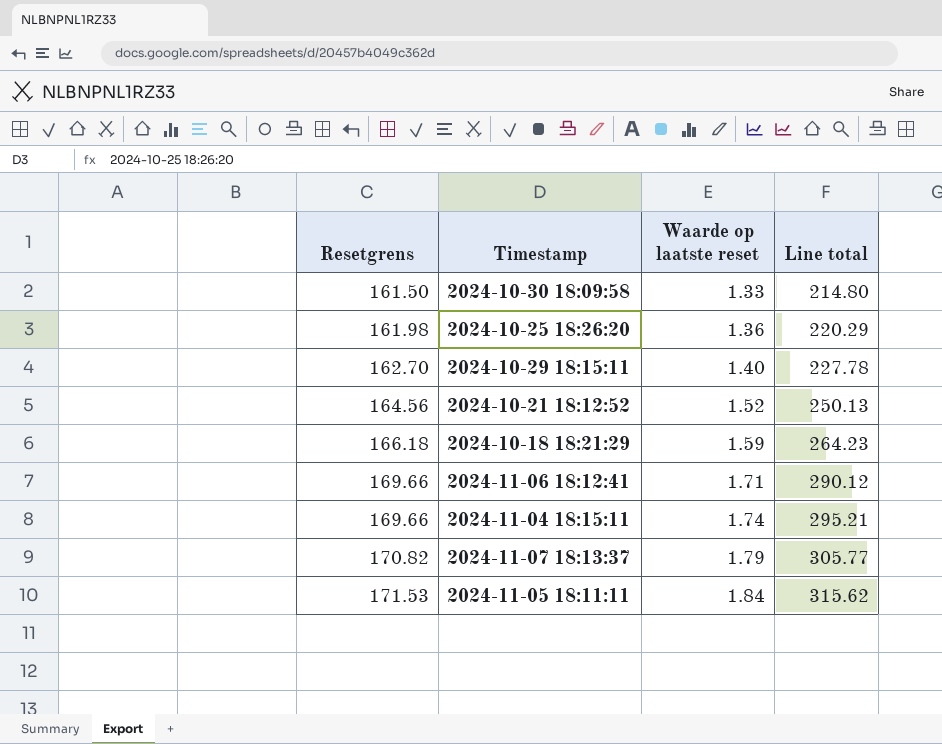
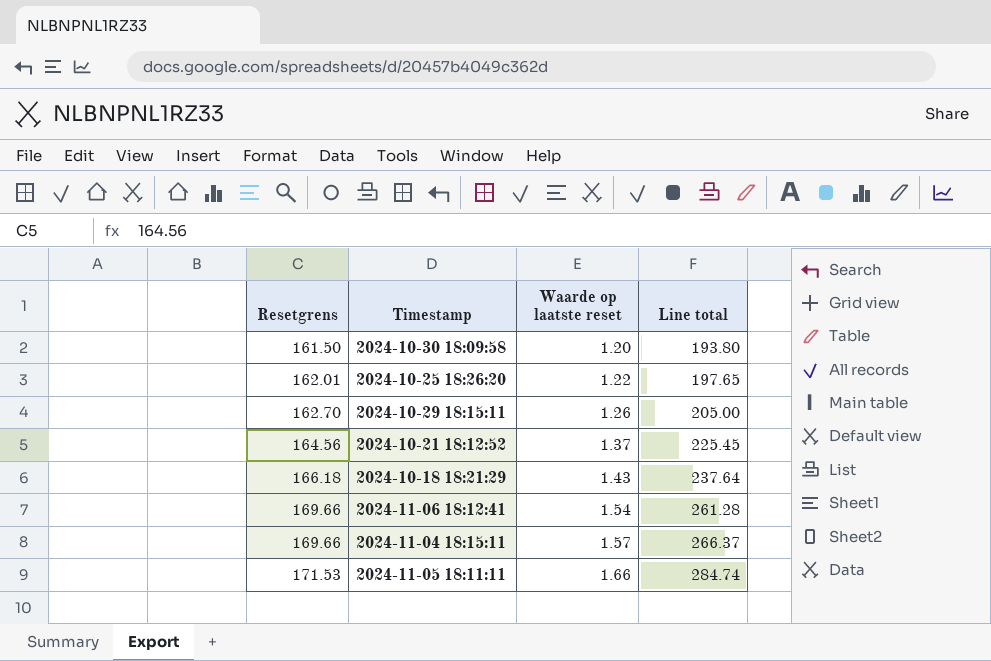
row 2024-11-07 18:13:37: 170.82 | 1.79 | 305.77 -> none
2024-10-30 18:09:58 | Waarde op laatste reset: 1.33 -> 1.20
2024-10-30 18:09:58 | Line total: 214.80 -> 193.80
2024-10-25 18:26:20 | Resetgrens: 161.98 -> 162.01
2024-10-25 18:26:20 | Waarde op laatste reset: 1.36 -> 1.22
2024-10-25 18:26:20 | Line total: 220.29 -> 197.65
2024-10-29 18:15:11 | Waarde op laatste reset: 1.40 -> 1.26
2024-10-29 18:15:11 | Line total: 227.78 -> 205.00
2024-10-21 18:12:52 | Waarde op laatste reset: 1.52 -> 1.37
2024-10-21 18:12:52 | Line total: 250.13 -> 225.45
2024-10-18 18:21:29 | Waarde op laatste reset: 1.59 -> 1.43
2024-10-18 18:21:29 | Line total: 264.23 -> 237.64
2024-11-06 18:12:41 | Waarde op laatste reset: 1.71 -> 1.54
2024-11-06 18:12:41 | Line total: 290.12 -> 261.28
2024-11-04 18:15:11 | Waarde op laatste reset: 1.74 -> 1.57
2024-11-04 18:15:11 | Line total: 295.21 -> 266.37
2024-11-05 18:11:11 | Waarde op laatste reset: 1.84 -> 1.66
2024-11-05 18:11:11 | Line total: 315.62 -> 284.74

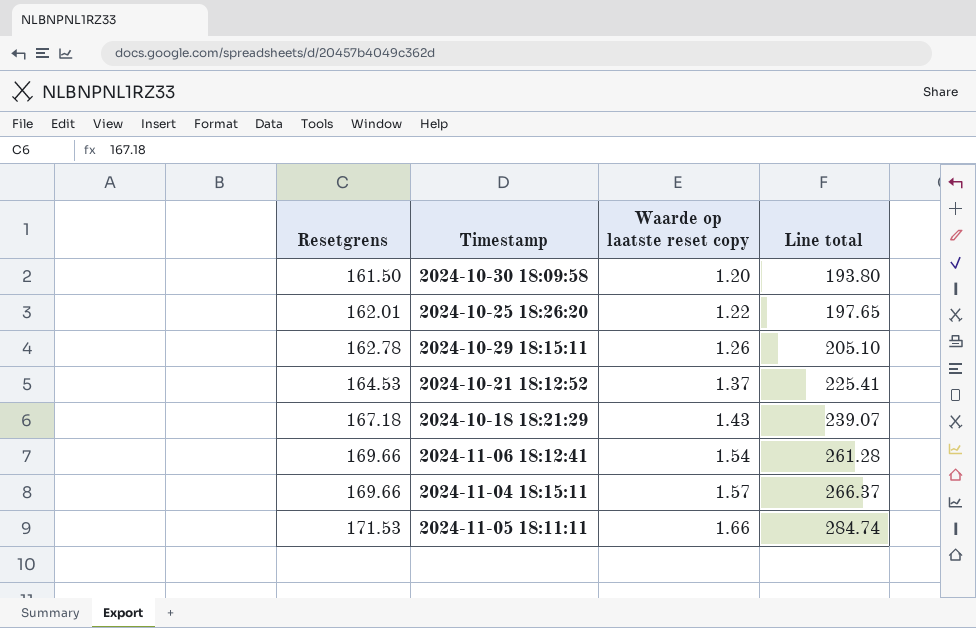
column name: Waarde op laatste reset -> Waarde op laatste reset copy
2024-10-29 18:15:11 | Resetgrens: 162.70 -> 162.78
2024-10-29 18:15:11 | Line total: 205.00 -> 205.10
2024-10-21 18:12:52 | Resetgrens: 164.56 -> 164.53
2024-10-21 18:12:52 | Line total: 225.45 -> 225.41
2024-10-18 18:21:29 | Resetgrens: 166.18 -> 167.18
2024-10-18 18:21:29 | Line total: 237.64 -> 239.07

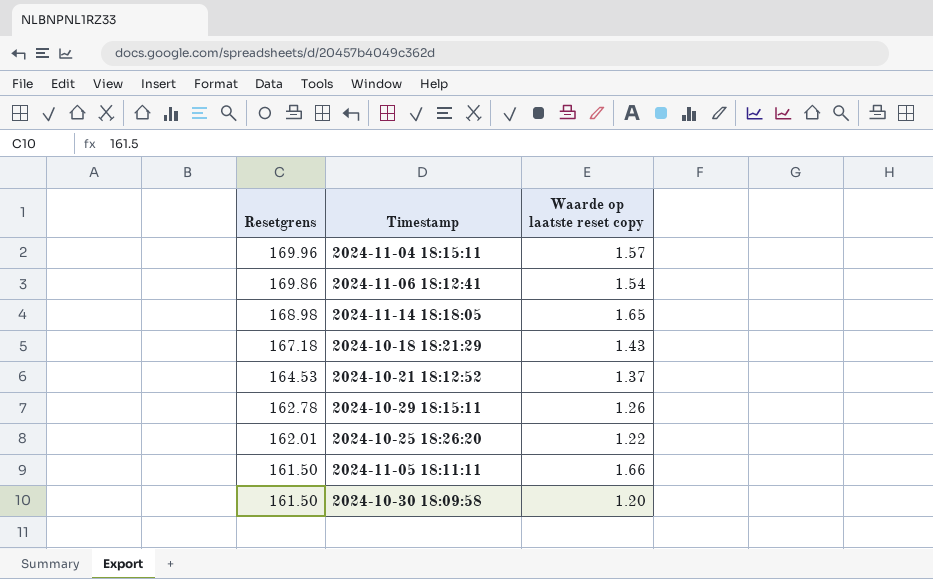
row order: Resetgrens ascending -> Resetgrens descending
column Line total | formula: [Resetgrens] * [Waarde op laatste reset copy] -> none
2024-11-04 18:15:11 | Resetgrens: 169.66 -> 169.96
2024-11-06 18:12:41 | Resetgrens: 169.66 -> 169.86
row 2024-11-14 18:18:05: none -> 168.98 | 1.65
2024-11-05 18:11:11 | Resetgrens: 171.53 -> 161.50

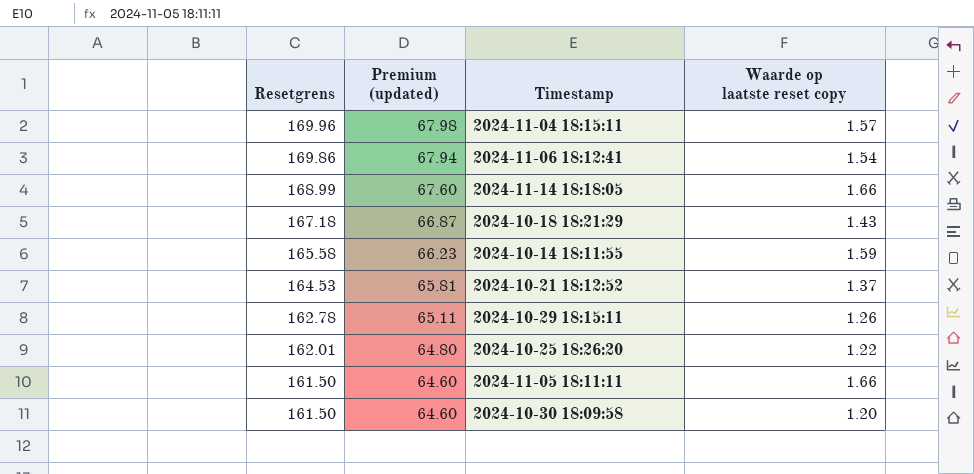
column Premium (updated) | formula: none -> [Resetgrens] * 0.4
2024-11-14 18:18:05 | Resetgrens: 168.98 -> 168.99
2024-11-14 18:18:05 | Waarde op laatste reset copy: 1.65 -> 1.66
row 2024-10-14 18:11:55: none -> 165.58 | 66.23 | 1.59

